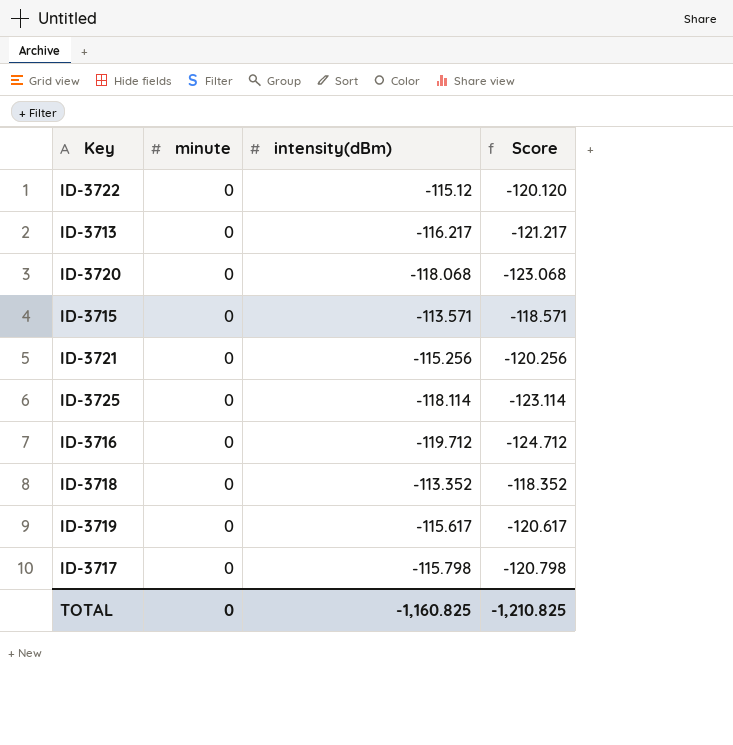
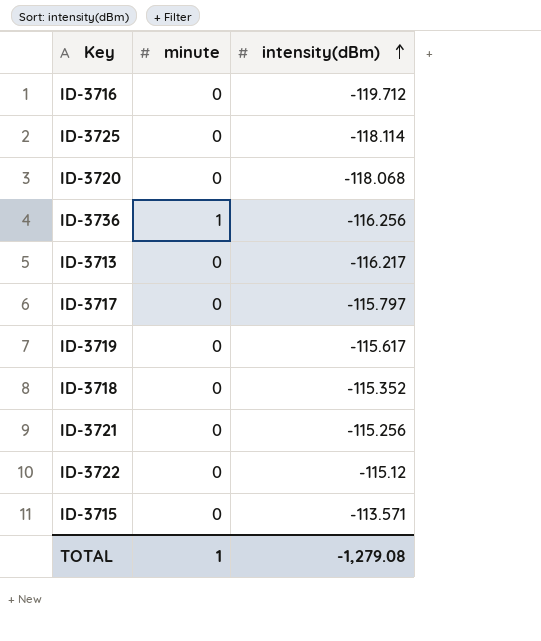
row order: none -> intensity(dBm) ascending
column Score | formula: [intensity(dBm)] - 5 -> none
row ID-3736: none -> 1 | -116.256
ID-3717 | intensity(dBm): -115.798 -> -115.797
ID-3718 | intensity(dBm): -113.352 -> -115.352
TOTAL | minute: 0 -> 1
TOTAL | intensity(dBm): -1,160.825 -> -1,279.08

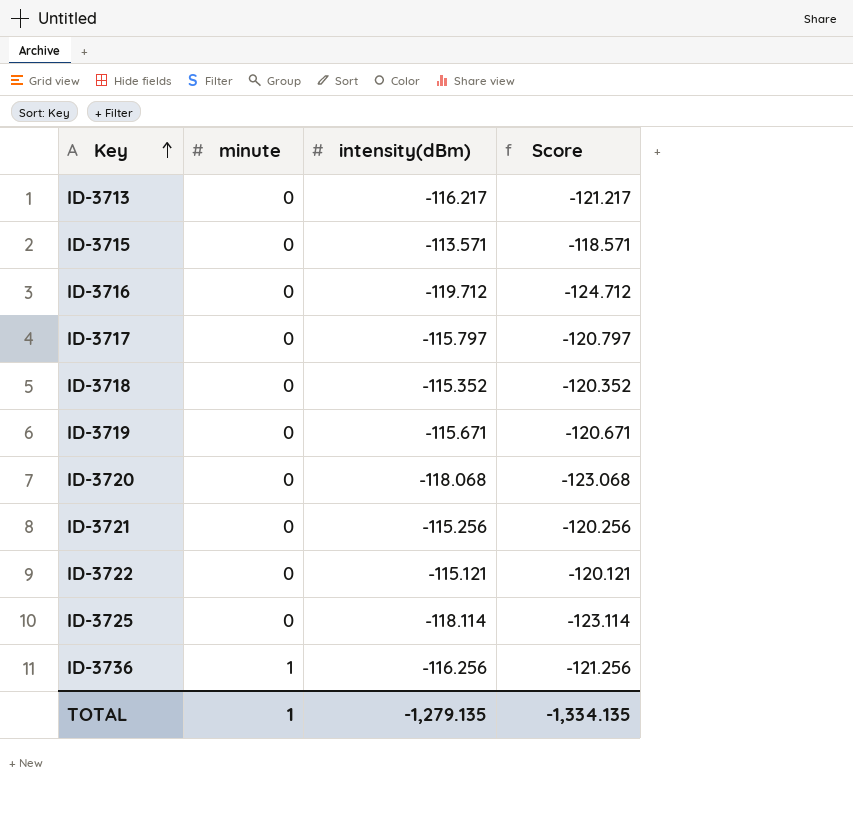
row order: intensity(dBm) ascending -> Key ascending
column Score | formula: none -> [intensity(dBm)] - 5
ID-3719 | intensity(dBm): -115.617 -> -115.671
ID-3722 | intensity(dBm): -115.12 -> -115.121
TOTAL | intensity(dBm): -1,279.08 -> -1,279.135

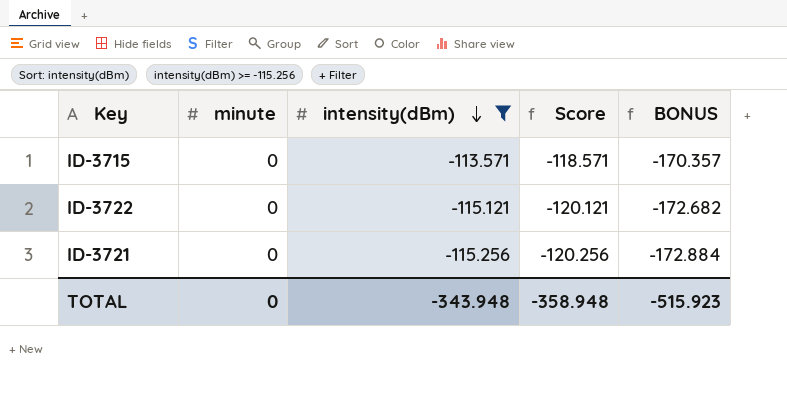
filter: none -> intensity(dBm) >= -115.256
row order: Key ascending -> intensity(dBm) descending
column BONUS | formula: none -> [intensity(dBm)] * 1.5
TOTAL | minute: 1 -> 0
TOTAL | intensity(dBm): -1,279.135 -> -343.948
TOTAL | Score: -1,334.135 -> -358.948

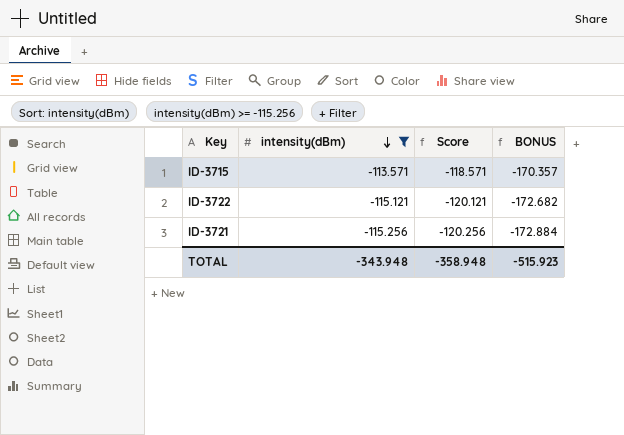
column minute | position: 2 -> none

